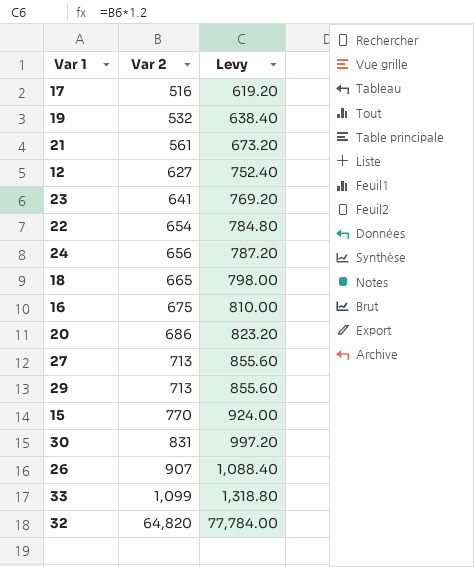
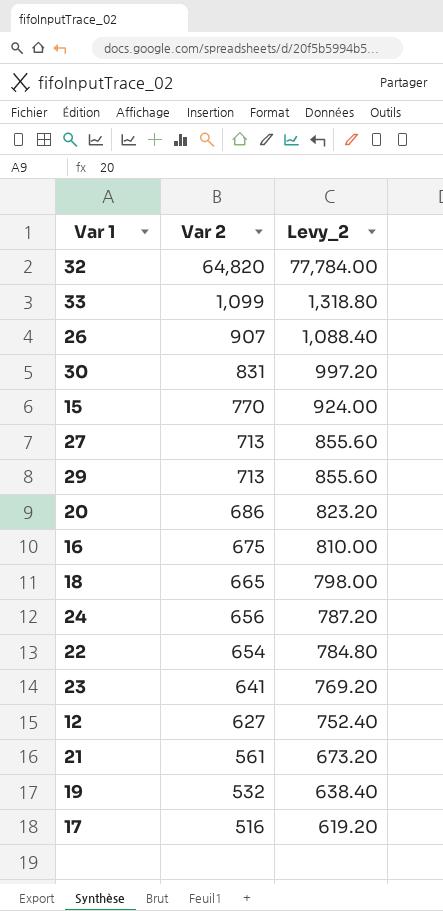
row order: Var 2 ascending -> Var 2 descending
column name: Levy -> Levy_2

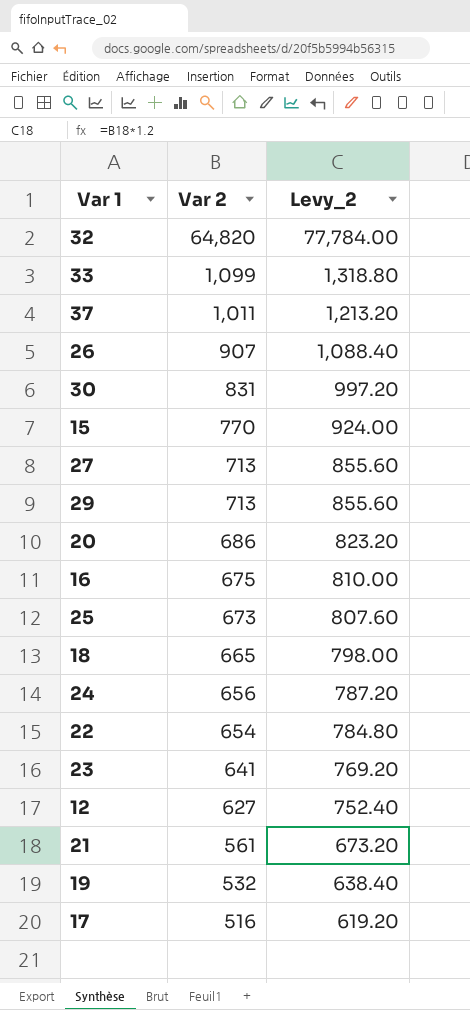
row 37: none -> 1,011 | 1,213.20
row 25: none -> 673 | 807.60

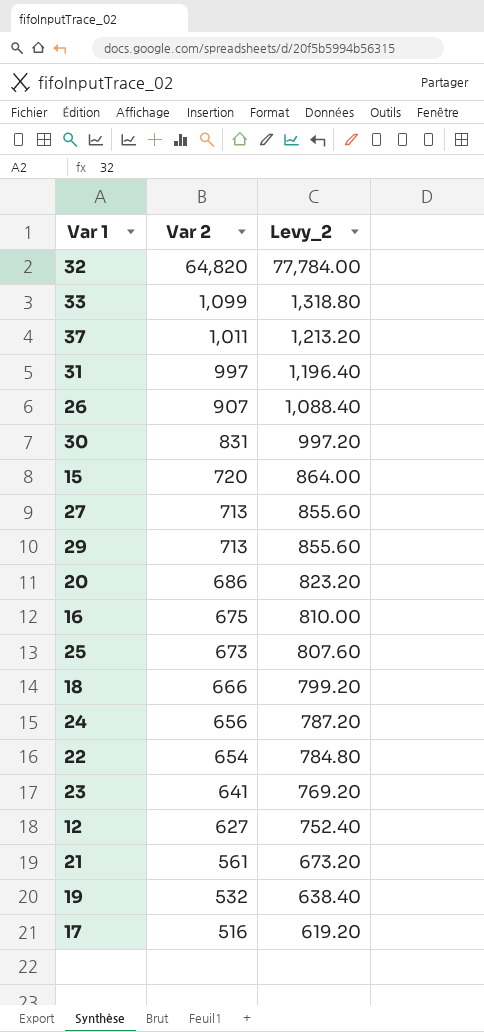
row 31: none -> 997 | 1,196.40
15 | Var 2: 770 -> 720
15 | Levy_2: 924.00 -> 864.00
18 | Var 2: 665 -> 666
18 | Levy_2: 798.00 -> 799.20

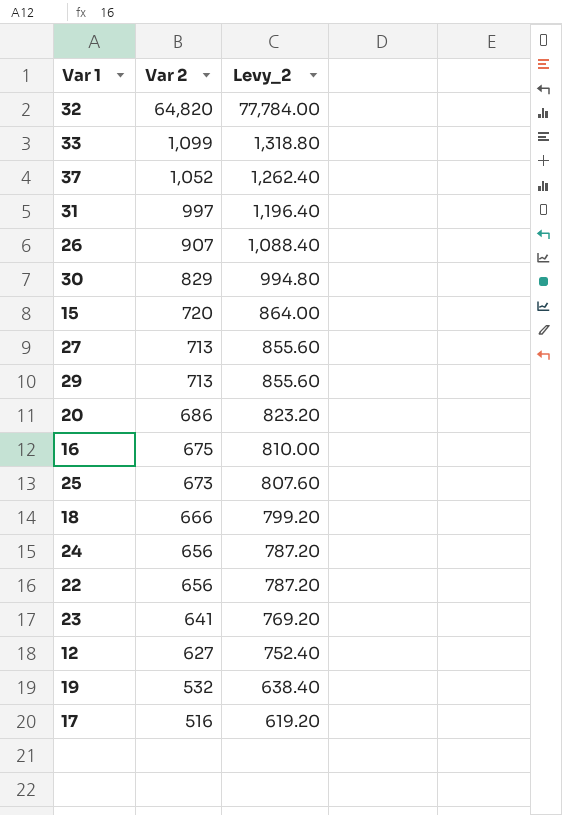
row 21: 561 | 673.20 -> none
37 | Var 2: 1,011 -> 1,052
37 | Levy_2: 1,213.20 -> 1,262.40
30 | Var 2: 831 -> 829
30 | Levy_2: 997.20 -> 994.80
22 | Var 2: 654 -> 656
22 | Levy_2: 784.80 -> 787.20

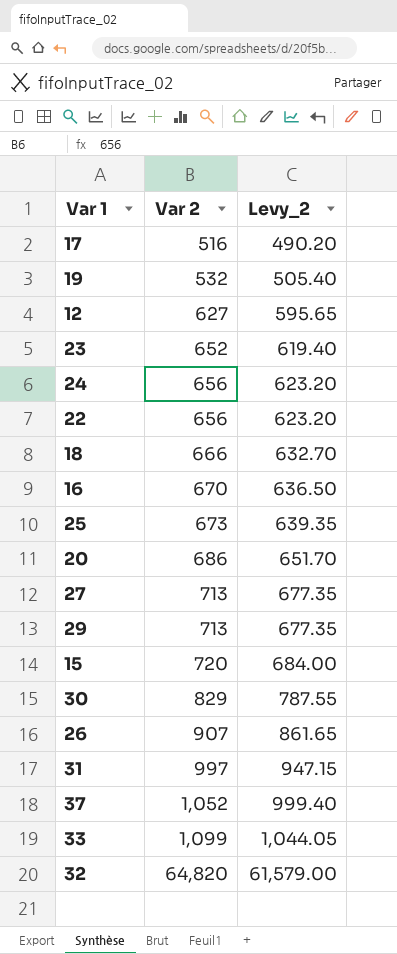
row order: Var 2 descending -> Var 2 ascending
column Levy_2 | formula: [Var 2] * 1.2 -> [Var 2] * 0.95
23 | Var 2: 641 -> 652
16 | Var 2: 675 -> 670

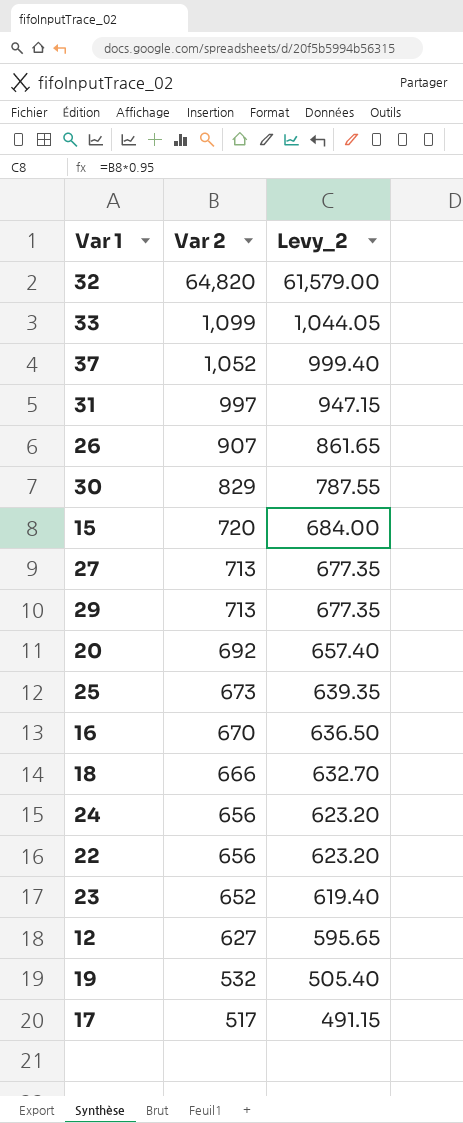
row order: Var 2 ascending -> Var 2 descending
20 | Var 2: 686 -> 692
20 | Levy_2: 651.70 -> 657.40
17 | Var 2: 516 -> 517
17 | Levy_2: 490.20 -> 491.15

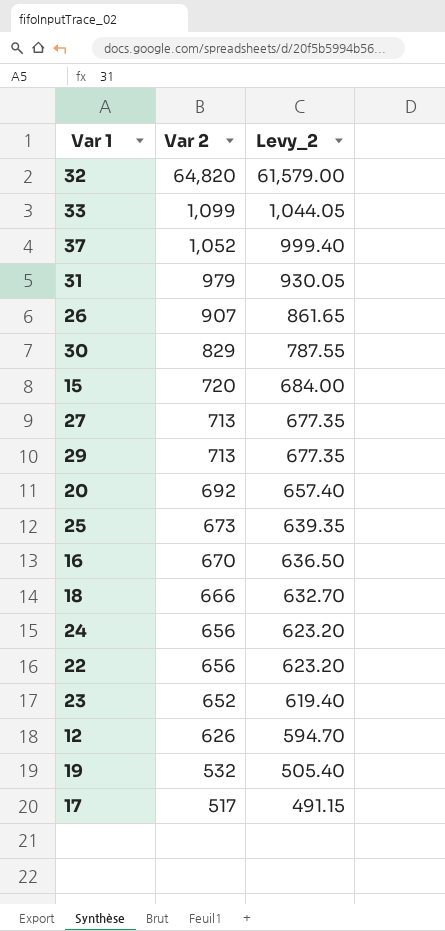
31 | Var 2: 997 -> 979
31 | Levy_2: 947.15 -> 930.05
12 | Var 2: 627 -> 626
12 | Levy_2: 595.65 -> 594.70

